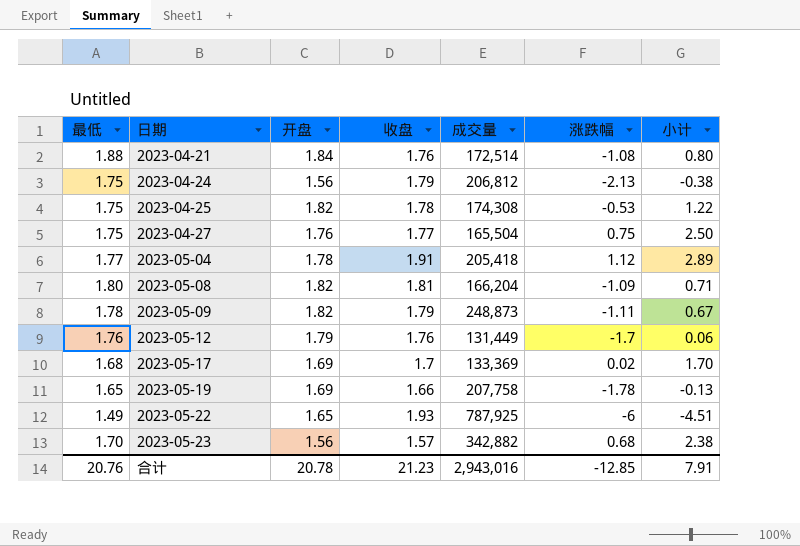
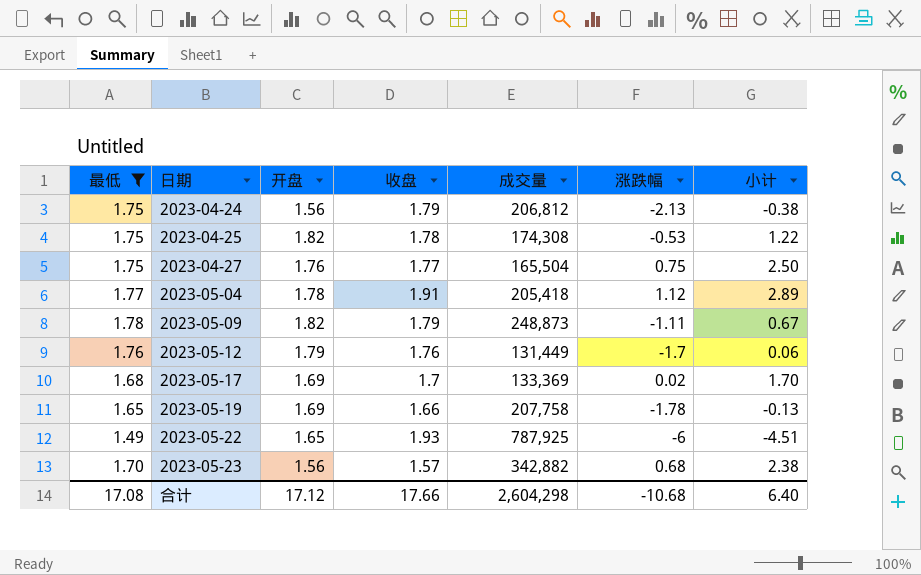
filter: none -> 最低 <= 1.78
合计 | 最低: 20.76 -> 17.08
合计 | 开盘: 20.78 -> 17.12
合计 | 收盘: 21.23 -> 17.66
合计 | 成交量: 2,943,016 -> 2,604,298
合计 | 涨跌幅: -12.85 -> -10.68
合计 | 小计: 7.91 -> 6.40

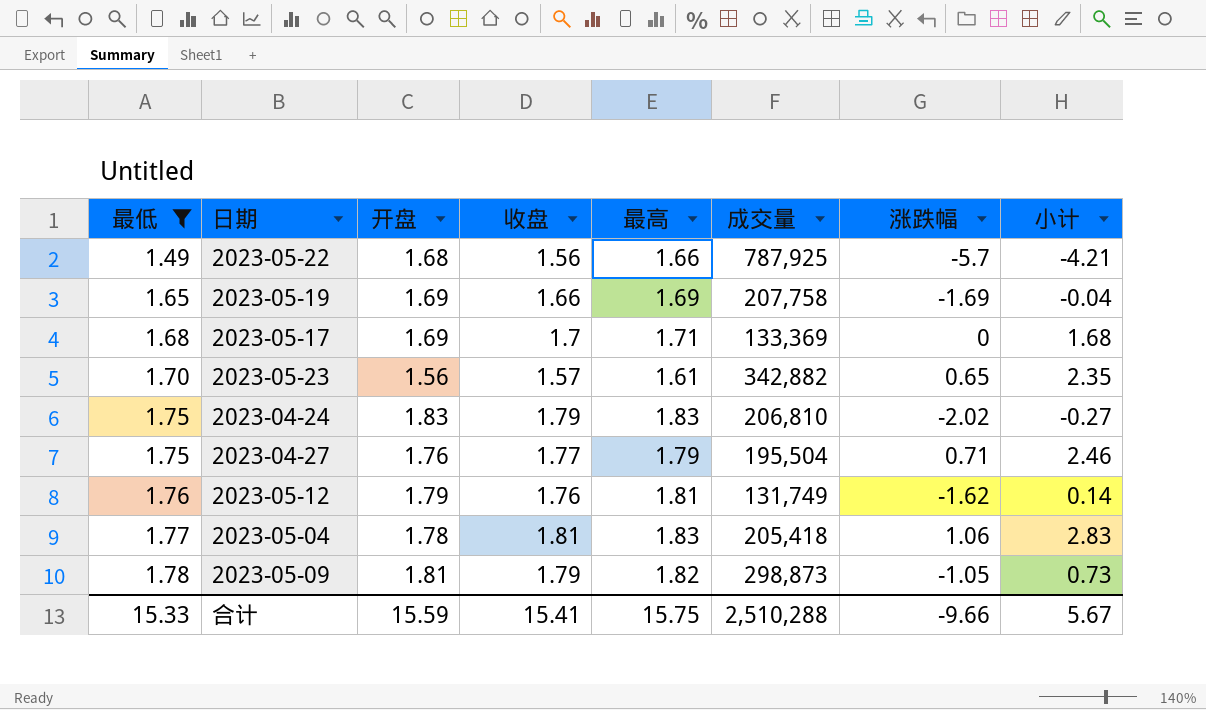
row order: 日期 ascending -> 最低 ascending
column 最高 | position: none -> 5
row 2023-04-25: 1.75 | 1.82 | 1.78 | 174,308 | -0.53 | 1.22 -> none
2023-05-22 | 开盘: 1.65 -> 1.68
2023-05-22 | 收盘: 1.93 -> 1.56
2023-05-22 | 涨跌幅: -6 -> -5.7
2023-05-22 | 小计: -4.51 -> -4.21
2023-05-19 | 涨跌幅: -1.78 -> -1.69
2023-05-19 | 小计: -0.13 -> -0.04
2023-05-17 | 涨跌幅: 0.02 -> 0
2023-05-17 | 小计: 1.70 -> 1.68
2023-05-23 | 涨跌幅: 0.68 -> 0.65
2023-05-23 | 小计: 2.38 -> 2.35
2023-04-24 | 开盘: 1.56 -> 1.83
2023-04-24 | 成交量: 206,812 -> 206,810
2023-04-24 | 涨跌幅: -2.13 -> -2.02
2023-04-24 | 小计: -0.38 -> -0.27
2023-04-27 | 成交量: 165,504 -> 195,504
2023-04-27 | 涨跌幅: 0.75 -> 0.71
2023-04-27 | 小计: 2.50 -> 2.46
2023-05-12 | 成交量: 131,449 -> 131,749
2023-05-12 | 涨跌幅: -1.7 -> -1.62
2023-05-12 | 小计: 0.06 -> 0.14
2023-05-04 | 收盘: 1.91 -> 1.81
2023-05-04 | 涨跌幅: 1.12 -> 1.06
2023-05-04 | 小计: 2.89 -> 2.83
2023-05-09 | 开盘: 1.82 -> 1.81
2023-05-09 | 成交量: 248,873 -> 298,873
2023-05-09 | 涨跌幅: -1.11 -> -1.05
2023-05-09 | 小计: 0.67 -> 0.73
合计 | 最低: 17.08 -> 15.33
合计 | 开盘: 17.12 -> 15.59
合计 | 收盘: 17.66 -> 15.41
合计 | 成交量: 2,604,298 -> 2,510,288
合计 | 涨跌幅: -10.68 -> -9.66
合计 | 小计: 6.40 -> 5.67

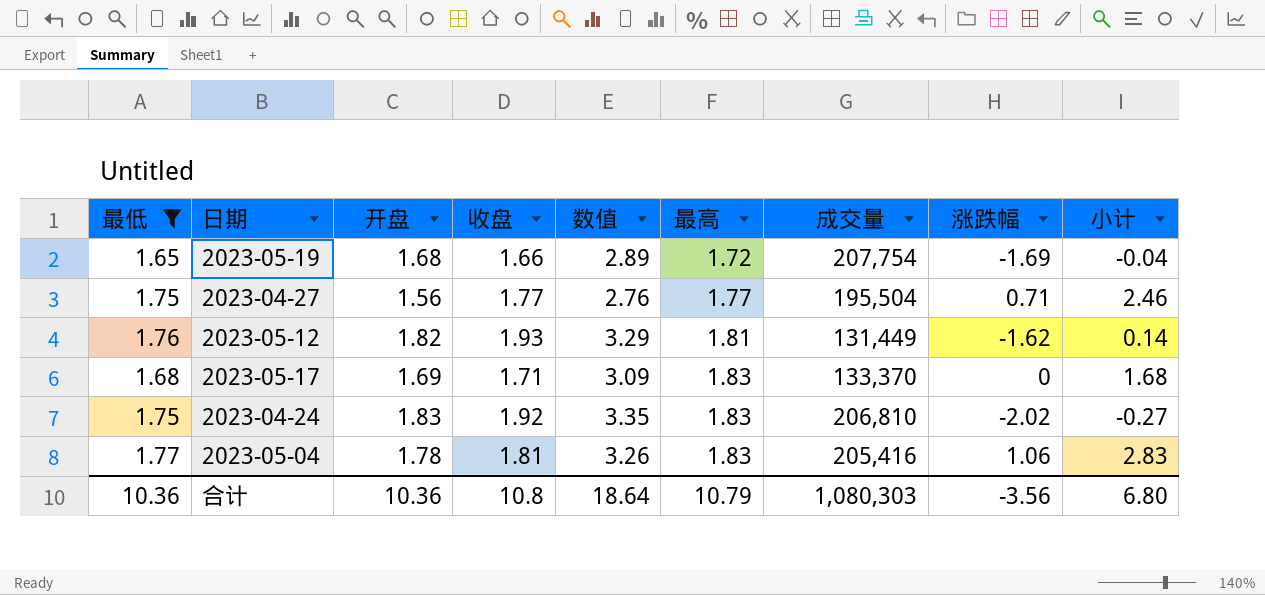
row order: 最低 ascending -> 最高 ascending
column 数值 | formula: none -> [开盘] * [最高]
row 2023-05-22: 1.49 | 1.68 | 1.56 | 1.66 | 787,925 | -5.7 | -4.21 -> none
row 2023-05-23: 1.70 | 1.56 | 1.57 | 1.61 | 342,882 | 0.65 | 2.35 -> none
row 2023-05-09: 1.78 | 1.81 | 1.79 | 1.82 | 298,873 | -1.05 | 0.73 -> none
2023-05-19 | 开盘: 1.69 -> 1.68
2023-05-19 | 最高: 1.69 -> 1.72
2023-05-19 | 成交量: 207,758 -> 207,754
2023-04-27 | 开盘: 1.76 -> 1.56
2023-04-27 | 最高: 1.79 -> 1.77
2023-05-12 | 开盘: 1.79 -> 1.82
2023-05-12 | 收盘: 1.76 -> 1.93
2023-05-12 | 成交量: 131,749 -> 131,449
2023-05-17 | 收盘: 1.7 -> 1.71
2023-05-17 | 最高: 1.71 -> 1.83
2023-05-17 | 成交量: 133,369 -> 133,370
2023-04-24 | 收盘: 1.79 -> 1.92
2023-05-04 | 成交量: 205,418 -> 205,416
合计 | 最低: 15.33 -> 10.36
合计 | 开盘: 15.59 -> 10.36
合计 | 收盘: 15.41 -> 10.8
合计 | 最高: 15.75 -> 10.79
合计 | 成交量: 2,510,288 -> 1,080,303
合计 | 涨跌幅: -9.66 -> -3.56
合计 | 小计: 5.67 -> 6.80

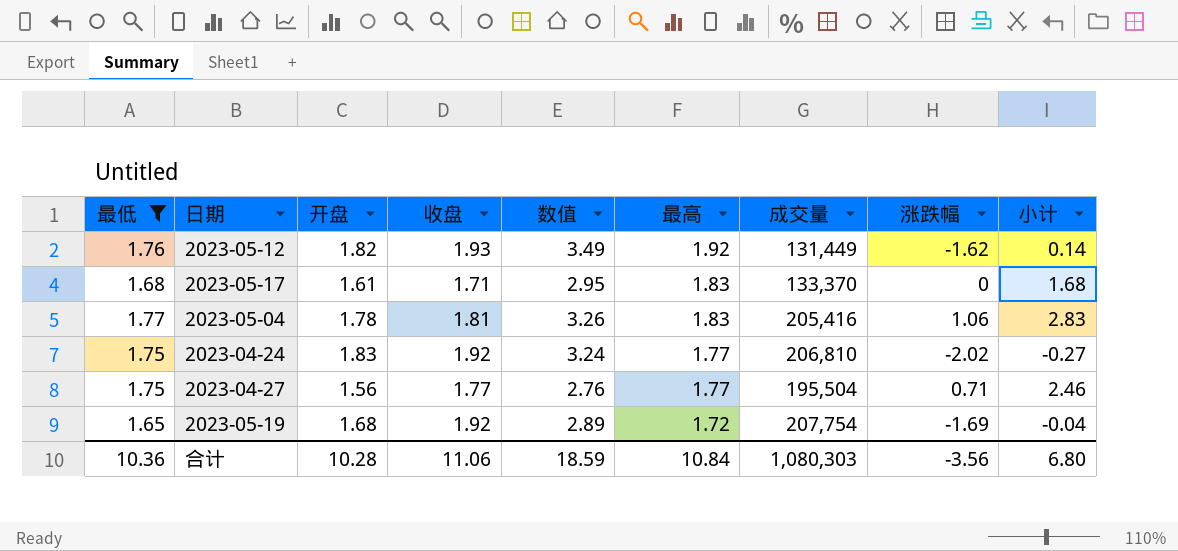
row order: 最高 ascending -> 最高 descending
2023-05-12 | 数值: 3.29 -> 3.49
2023-05-12 | 最高: 1.81 -> 1.92
2023-05-17 | 开盘: 1.69 -> 1.61
2023-05-17 | 数值: 3.09 -> 2.95
2023-04-24 | 数值: 3.35 -> 3.24
2023-04-24 | 最高: 1.83 -> 1.77
2023-05-19 | 收盘: 1.66 -> 1.92
合计 | 开盘: 10.36 -> 10.28
合计 | 收盘: 10.8 -> 11.06
合计 | 数值: 18.64 -> 18.59
合计 | 最高: 10.79 -> 10.84

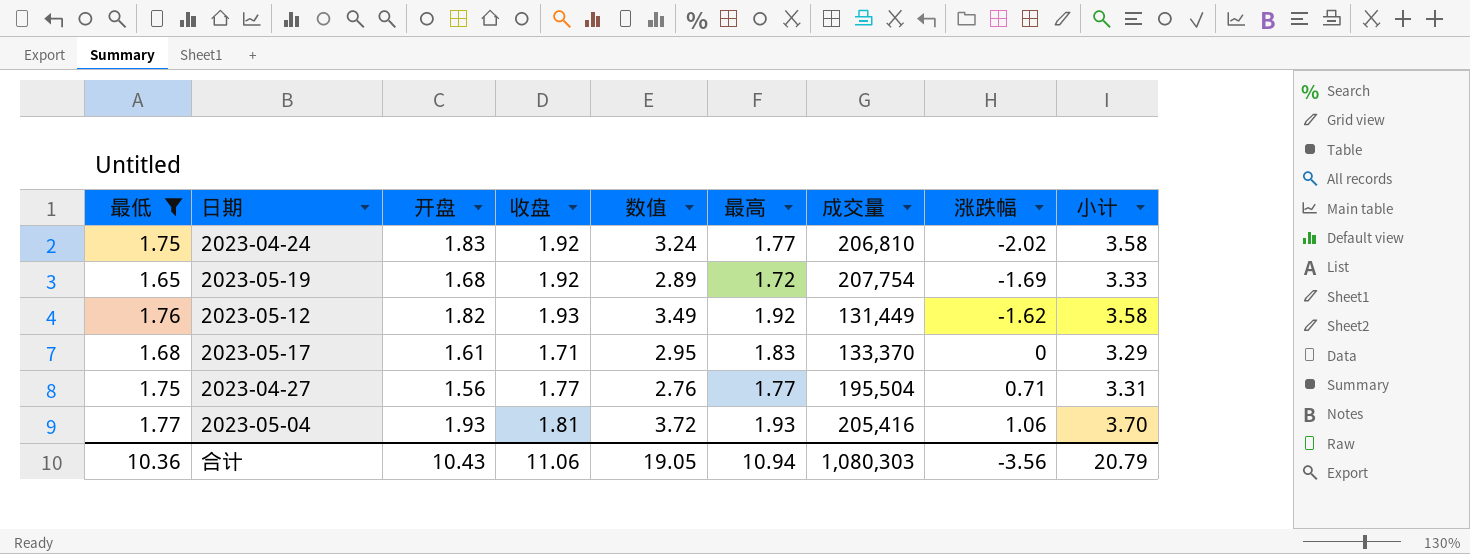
row order: 最高 descending -> 涨跌幅 ascending
column 小计 | formula: [最低] + [涨跌幅] -> [最低] + [开盘]
2023-05-04 | 开盘: 1.78 -> 1.93
2023-05-04 | 数值: 3.26 -> 3.72
2023-05-04 | 最高: 1.83 -> 1.93
合计 | 开盘: 10.28 -> 10.43
合计 | 数值: 18.59 -> 19.05
合计 | 最高: 10.84 -> 10.94
合计 | 小计: 6.80 -> 20.79

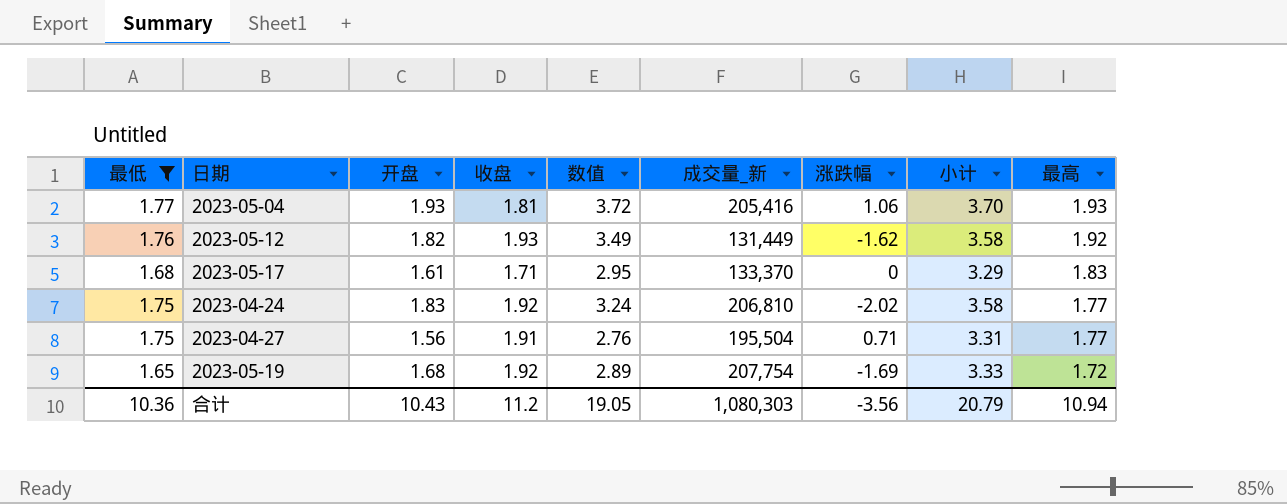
row order: 涨跌幅 ascending -> 最高 descending
column name: 成交量 -> 成交量_新
column 最高 | position: 6 -> 9
2023-04-27 | 收盘: 1.77 -> 1.91
合计 | 收盘: 11.06 -> 11.2

